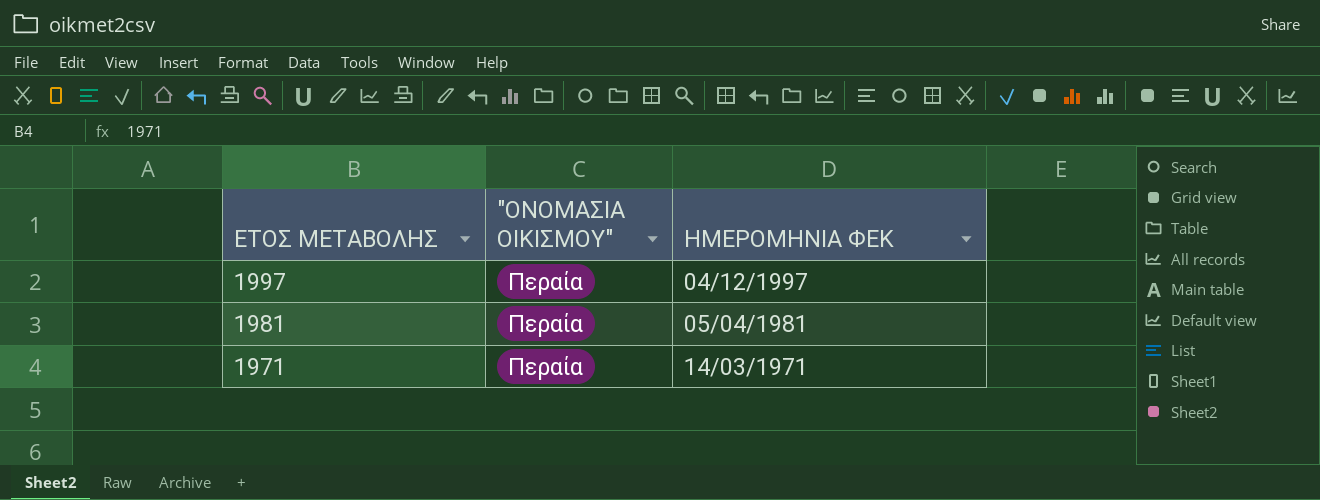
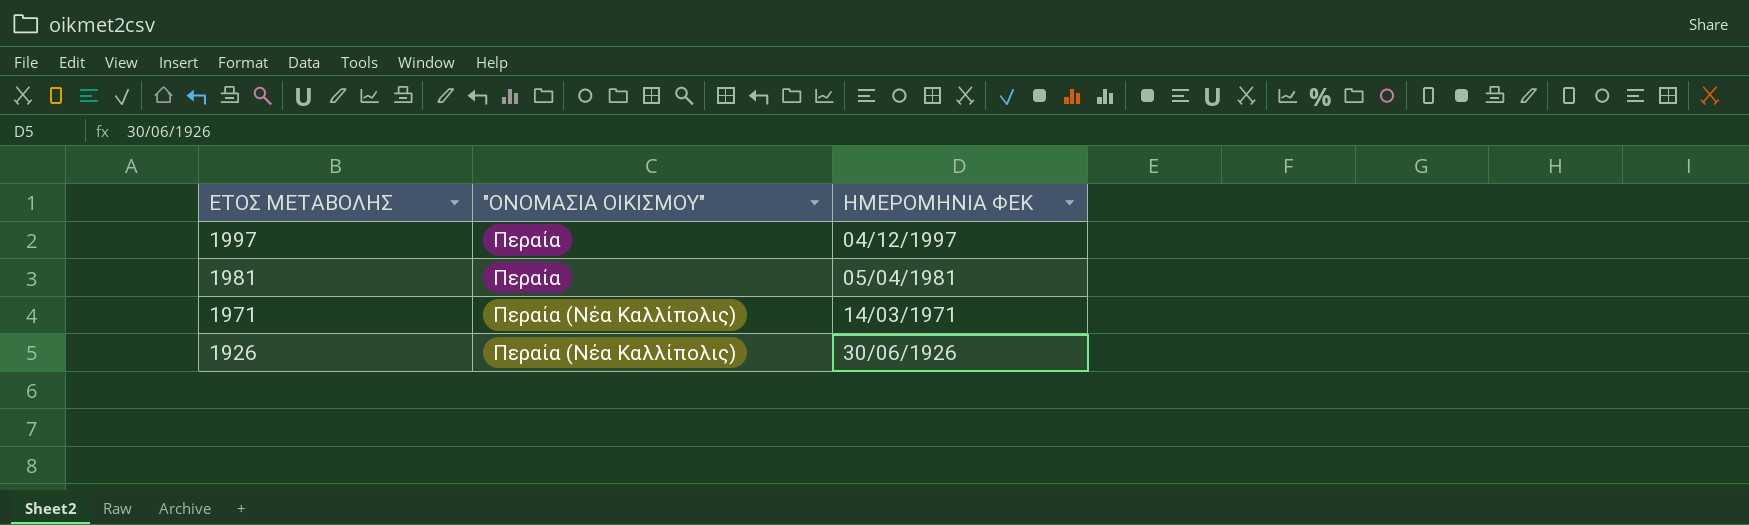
1971 | "ΟΝΟΜΑΣΙΑ ΟΙΚΙΣΜΟΥ": Περαία -> Περαία (Νέα Καλλίπολις)
row 1926: none -> Περαία (Νέα Καλλίπολις) | 30/06/1926

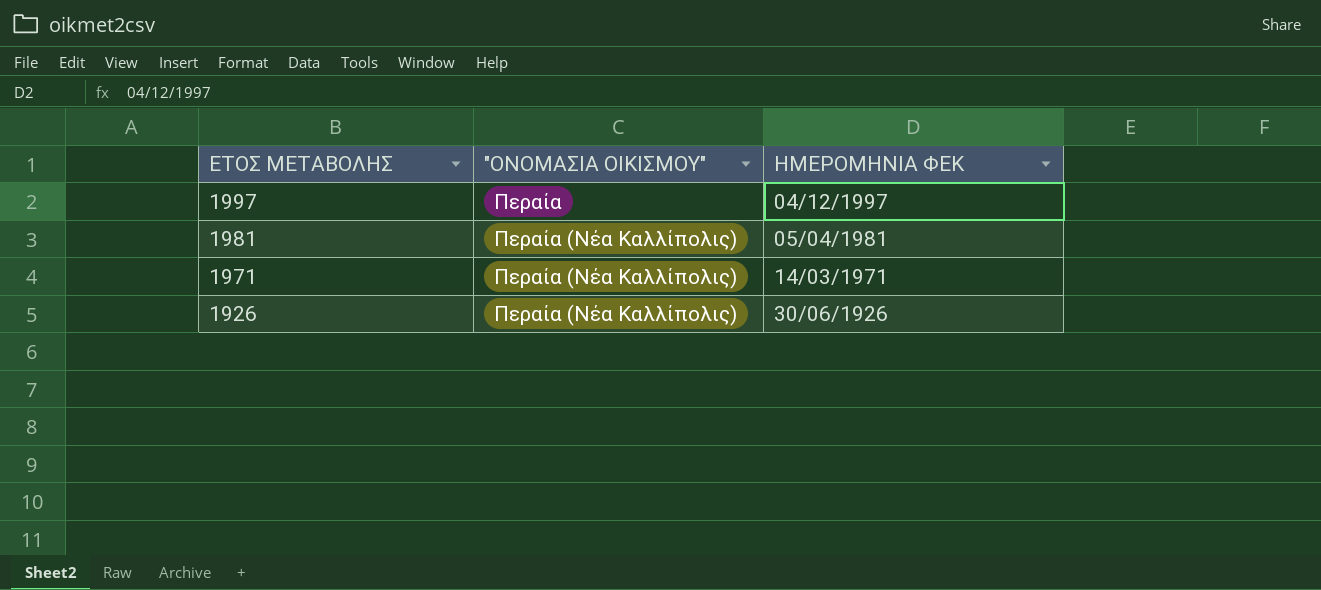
1981 | "ΟΝΟΜΑΣΙΑ ΟΙΚΙΣΜΟΥ": Περαία -> Περαία (Νέα Καλλίπολις)

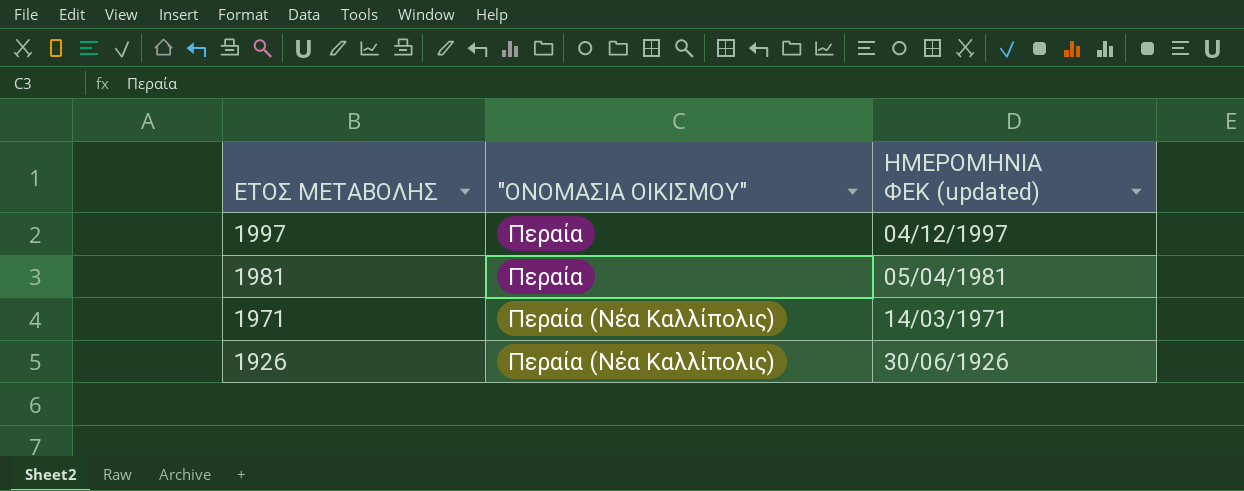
column name: ΗΜΕΡΟΜΗΝΙΑ ΦΕΚ -> ΗΜΕΡΟΜΗΝΙΑ ΦΕΚ (updated)
1981 | "ΟΝΟΜΑΣΙΑ ΟΙΚΙΣΜΟΥ": Περαία (Νέα Καλλίπολις) -> Περαία

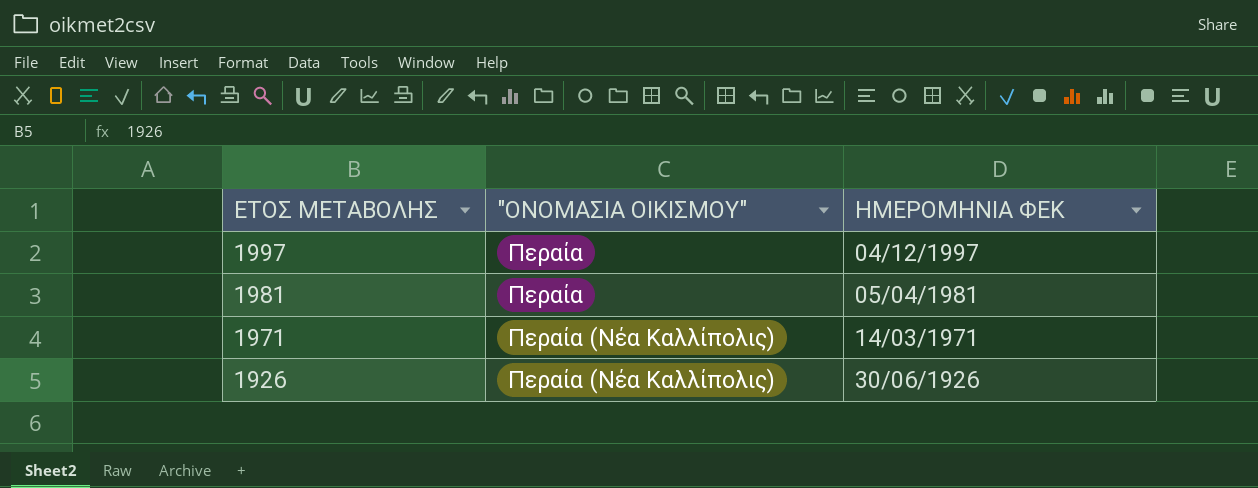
column name: ΗΜΕΡΟΜΗΝΙΑ ΦΕΚ (updated) -> ΗΜΕΡΟΜΗΝΙΑ ΦΕΚ

